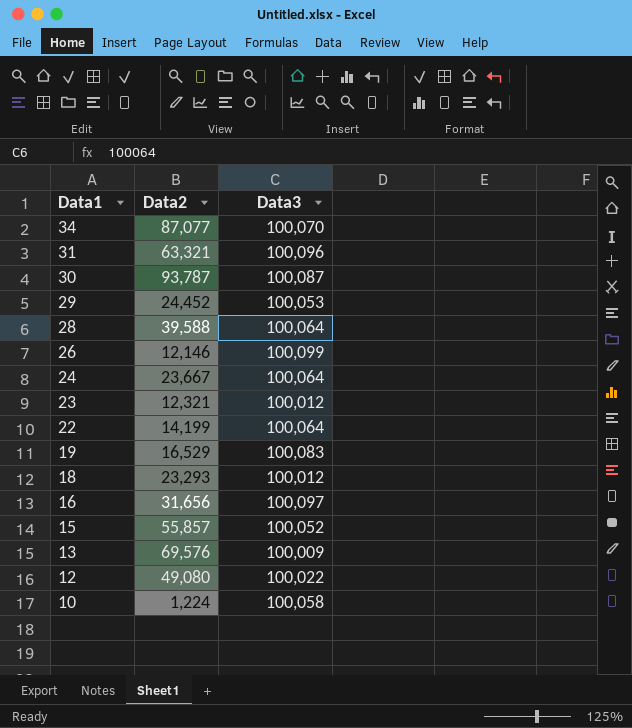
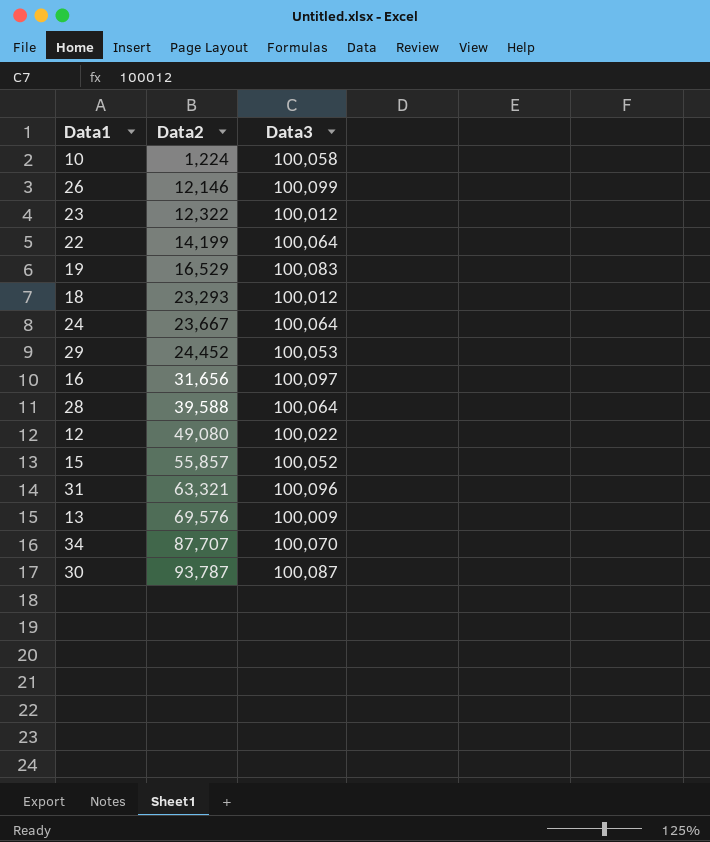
row order: Data1 descending -> Data2 ascending
23 | Data2: 12,321 -> 12,322
34 | Data2: 87,077 -> 87,707

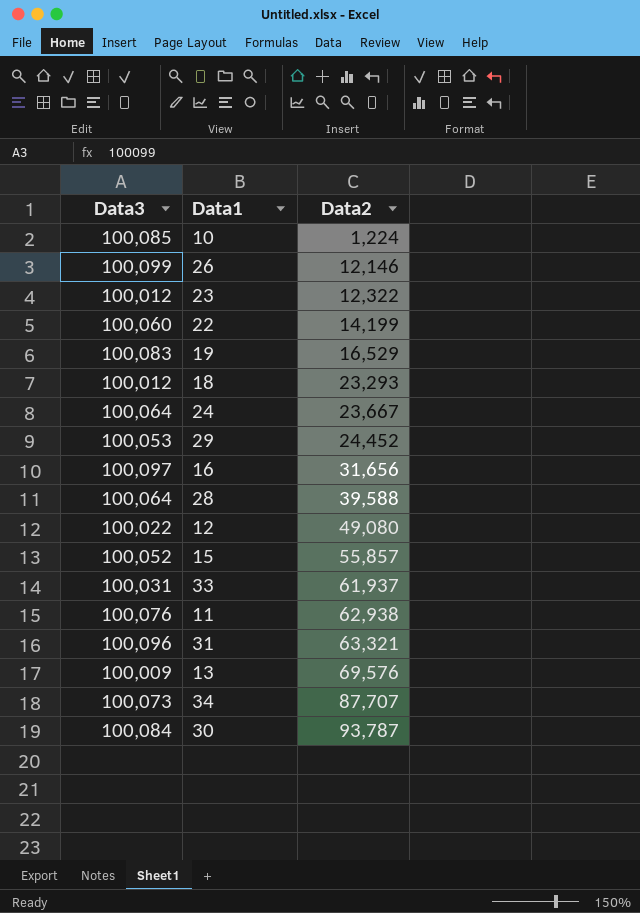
column Data3 | position: 3 -> 1
10 | Data3: 100,058 -> 100,085
22 | Data3: 100,064 -> 100,060
row 33: none -> 100,031 | 61,937
row 11: none -> 100,076 | 62,938
34 | Data3: 100,070 -> 100,073
30 | Data3: 100,087 -> 100,084

